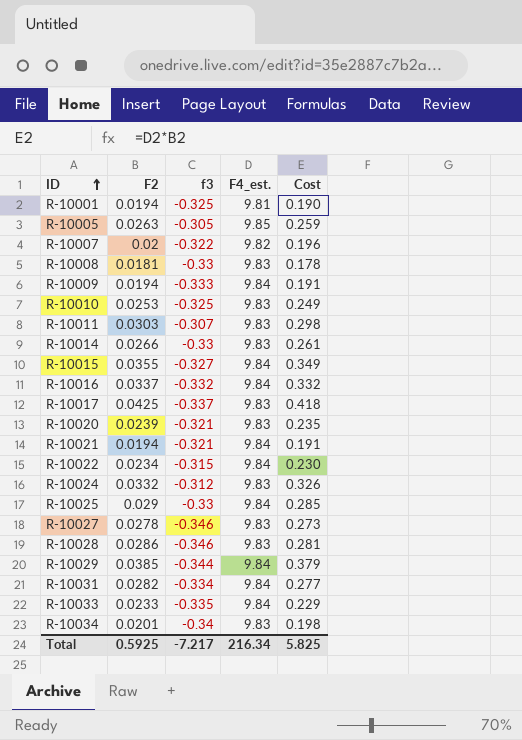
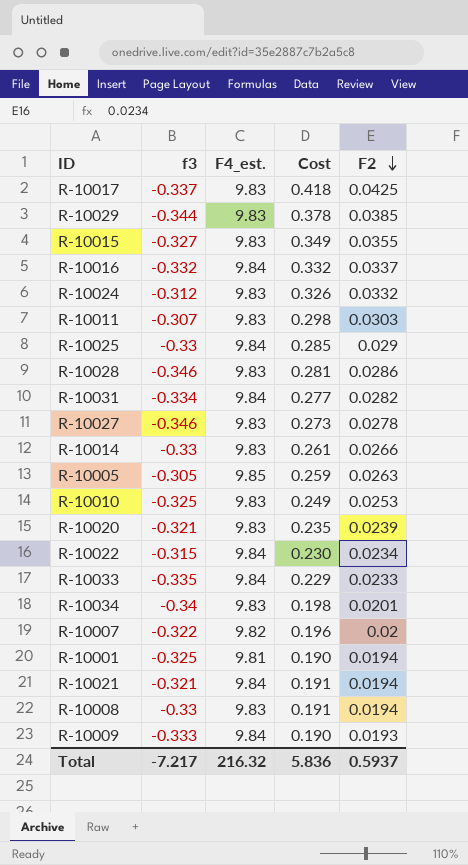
row order: ID ascending -> F2 descending
column F2 | position: 2 -> 5
R-10029 | F4_est.: 9.84 -> 9.83
R-10029 | Cost: 0.379 -> 0.378
R-10015 | F4_est.: 9.84 -> 9.83
R-10008 | Cost: 0.178 -> 0.191
R-10008 | F2: 0.0181 -> 0.0194
R-10009 | Cost: 0.191 -> 0.190
R-10009 | F2: 0.0194 -> 0.0193
Total | F4_est.: 216.34 -> 216.32
Total | Cost: 5.825 -> 5.836
Total | F2: 0.5925 -> 0.5937

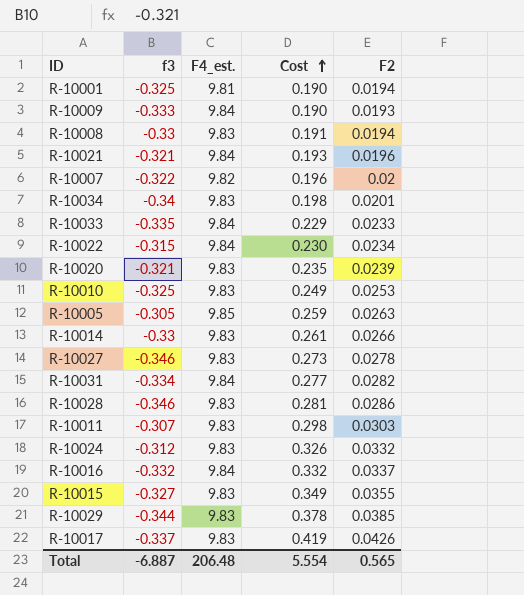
row order: F2 descending -> Cost ascending
row R-10025: -0.33 | 9.84 | 0.285 | 0.029 -> none
R-10021 | Cost: 0.191 -> 0.193
R-10021 | F2: 0.0194 -> 0.0196
R-10017 | Cost: 0.418 -> 0.419
R-10017 | F2: 0.0425 -> 0.0426
Total | f3: -7.217 -> -6.887
Total | F4_est.: 216.32 -> 206.48
Total | Cost: 5.836 -> 5.554
Total | F2: 0.5937 -> 0.565

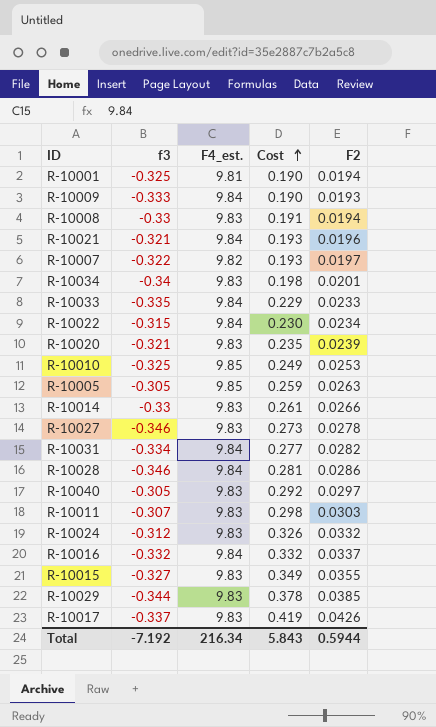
R-10007 | Cost: 0.196 -> 0.193
R-10007 | F2: 0.02 -> 0.0197
R-10010 | F4_est.: 9.83 -> 9.85
R-10028 | F4_est.: 9.83 -> 9.84
row R-10040: none -> -0.305 | 9.83 | 0.292 | 0.0297
Total | f3: -6.887 -> -7.192
Total | F4_est.: 206.48 -> 216.34
Total | Cost: 5.554 -> 5.843
Total | F2: 0.565 -> 0.5944

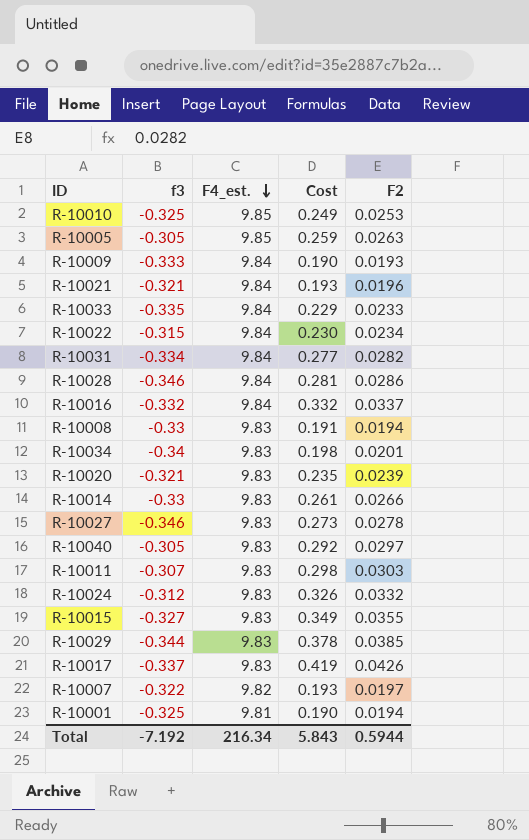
row order: Cost ascending -> F4_est. descending

